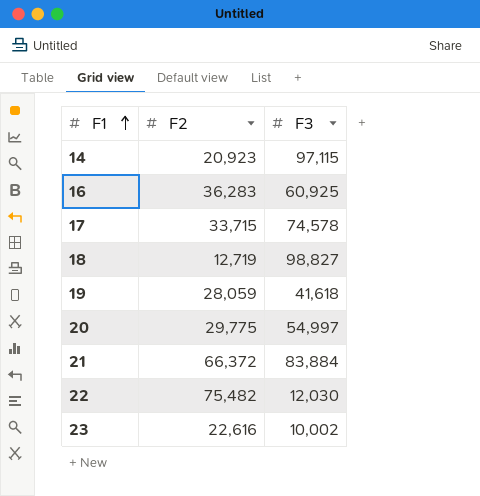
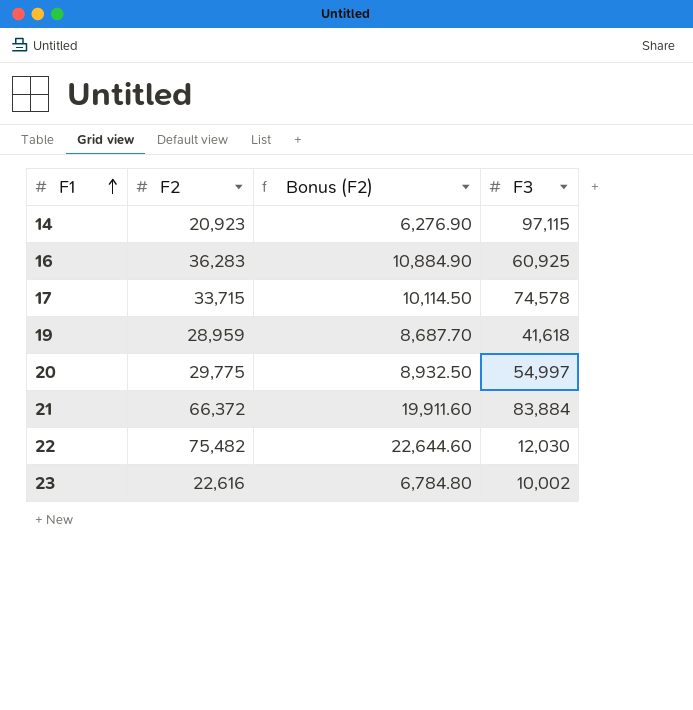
column Bonus (F2) | formula: none -> [F2] * 0.3
row 18: 12,719 | 98,827 -> none
19 | F2: 28,059 -> 28,959

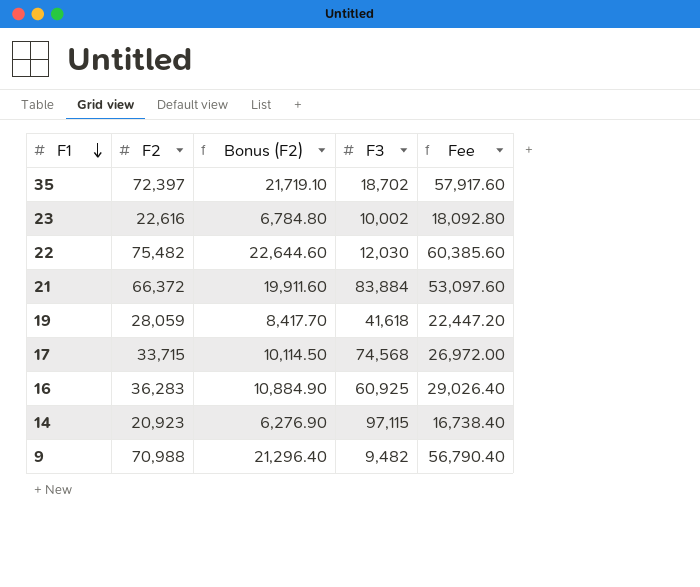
row order: F1 ascending -> F1 descending
column Fee | formula: none -> [F2] * 0.8
row 20: 29,775 | 8,932.50 | 54,997 -> none
row 35: none -> 72,397 | 21,719.10 | 18,702 | 57,917.60
19 | F2: 28,959 -> 28,059
19 | Bonus (F2): 8,687.70 -> 8,417.70
17 | F3: 74,578 -> 74,568
row 9: none -> 70,988 | 21,296.40 | 9,482 | 56,790.40

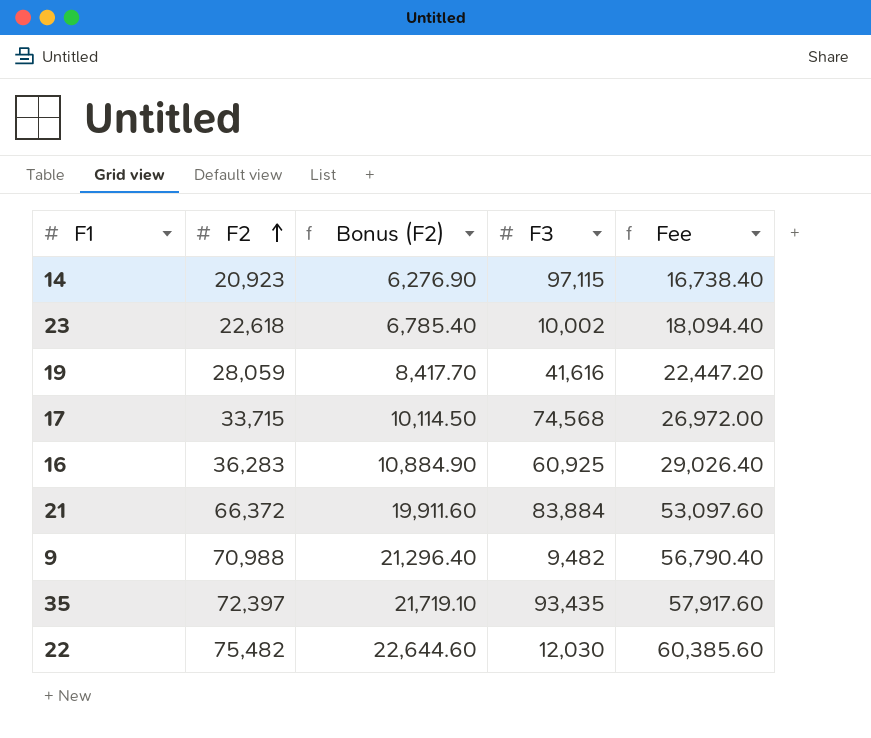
row order: F1 descending -> F2 ascending
23 | F2: 22,616 -> 22,618
23 | Bonus (F2): 6,784.80 -> 6,785.40
23 | Fee: 18,092.80 -> 18,094.40
19 | F3: 41,618 -> 41,616
35 | F3: 18,702 -> 93,435

